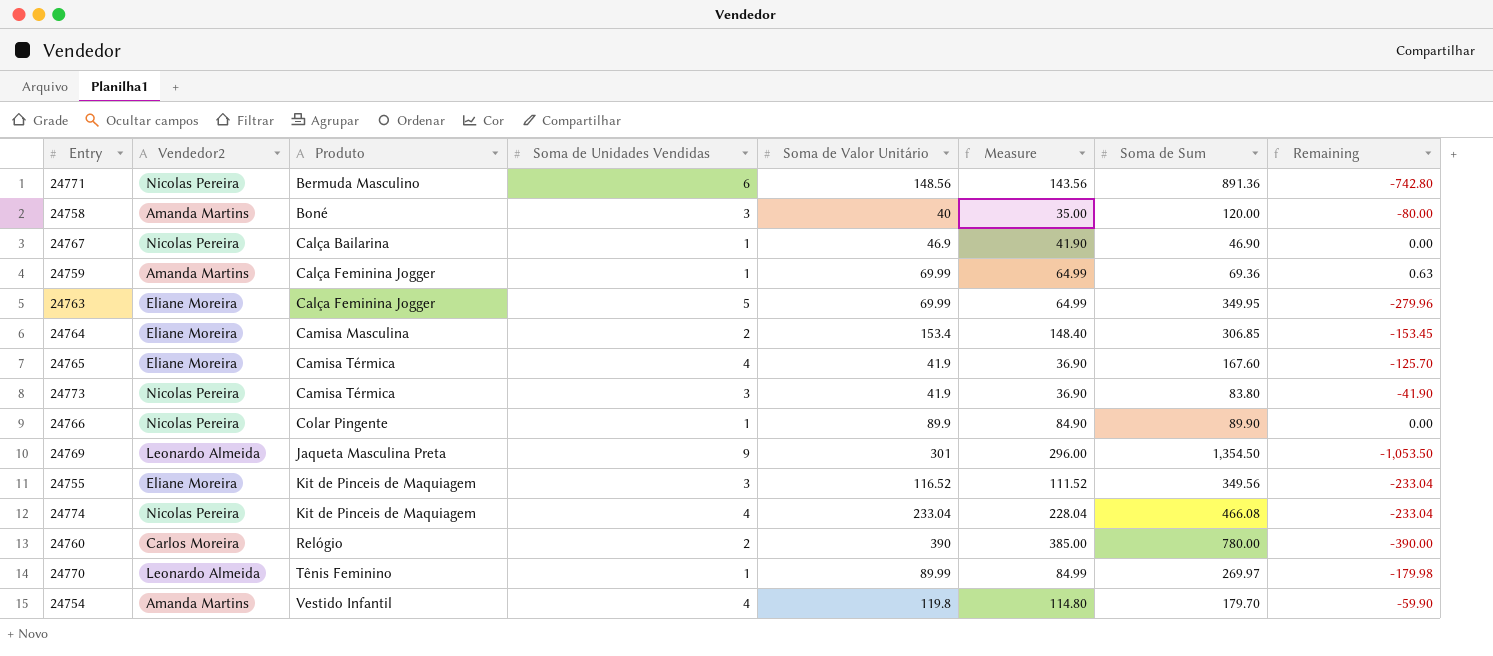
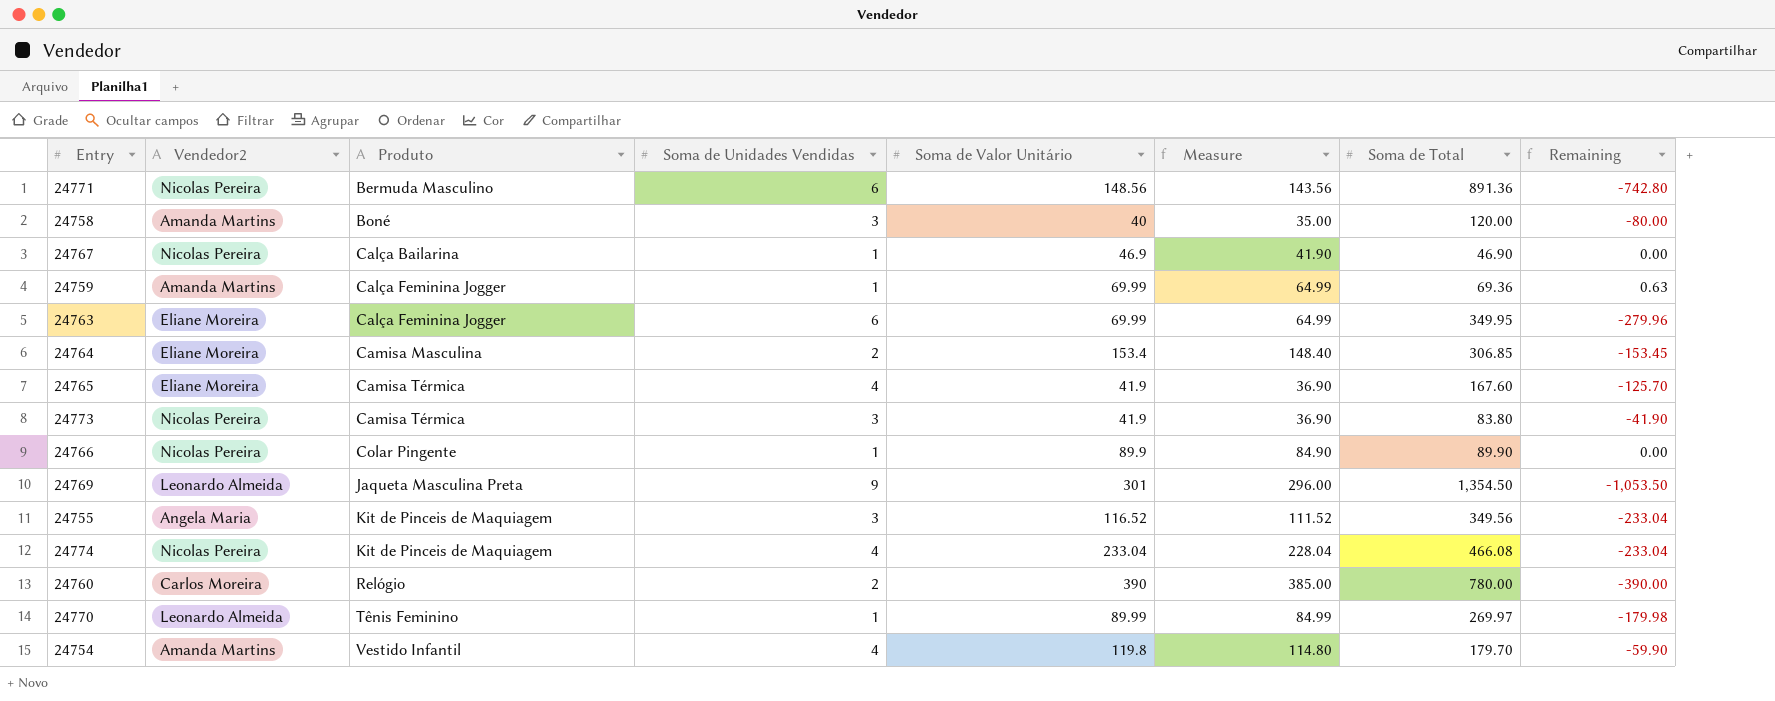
column name: Soma de Sum -> Soma de Total
24763 | Soma de Unidades Vendidas: 5 -> 6
24755 | Vendedor2: Eliane Moreira -> Angela Maria

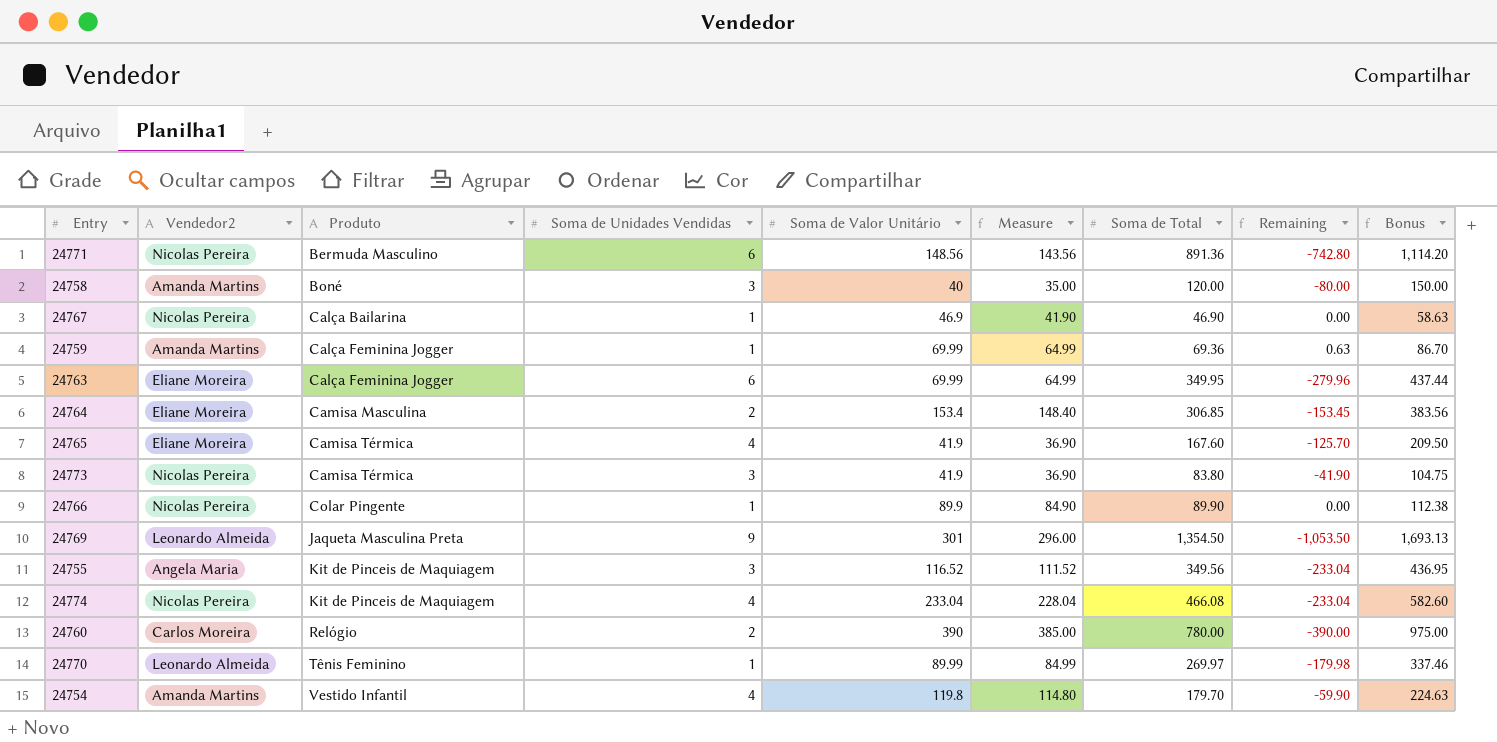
column Bonus | formula: none -> [Soma de Total] * 1.25

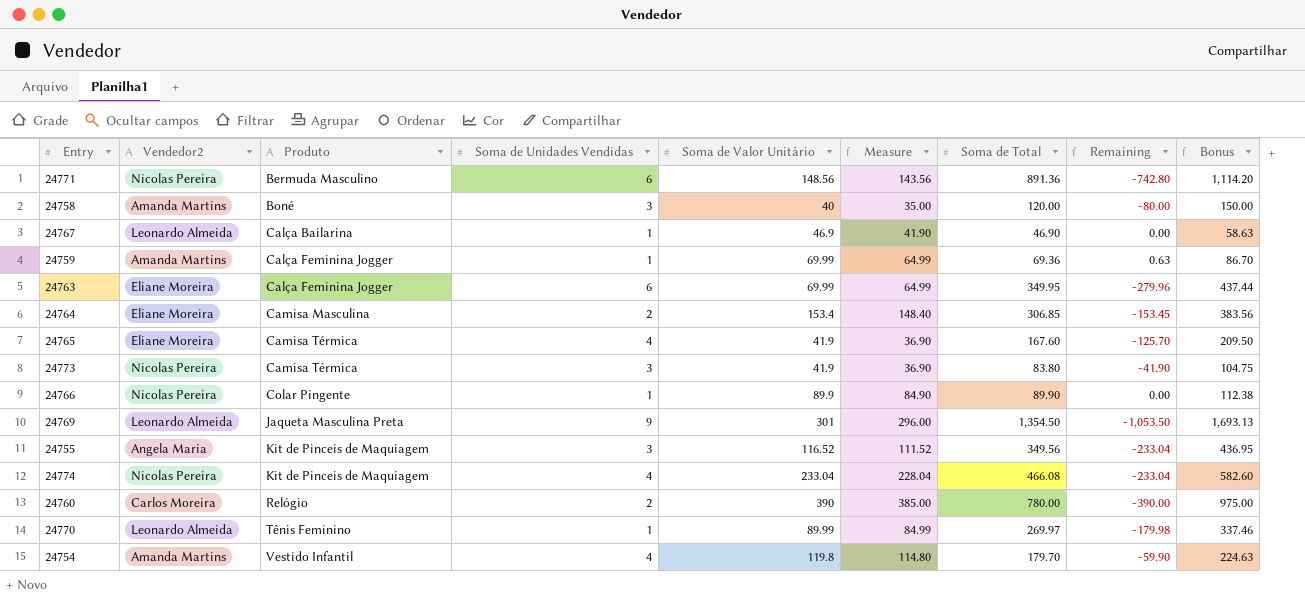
24767 | Vendedor2: Nicolas Pereira -> Leonardo Almeida

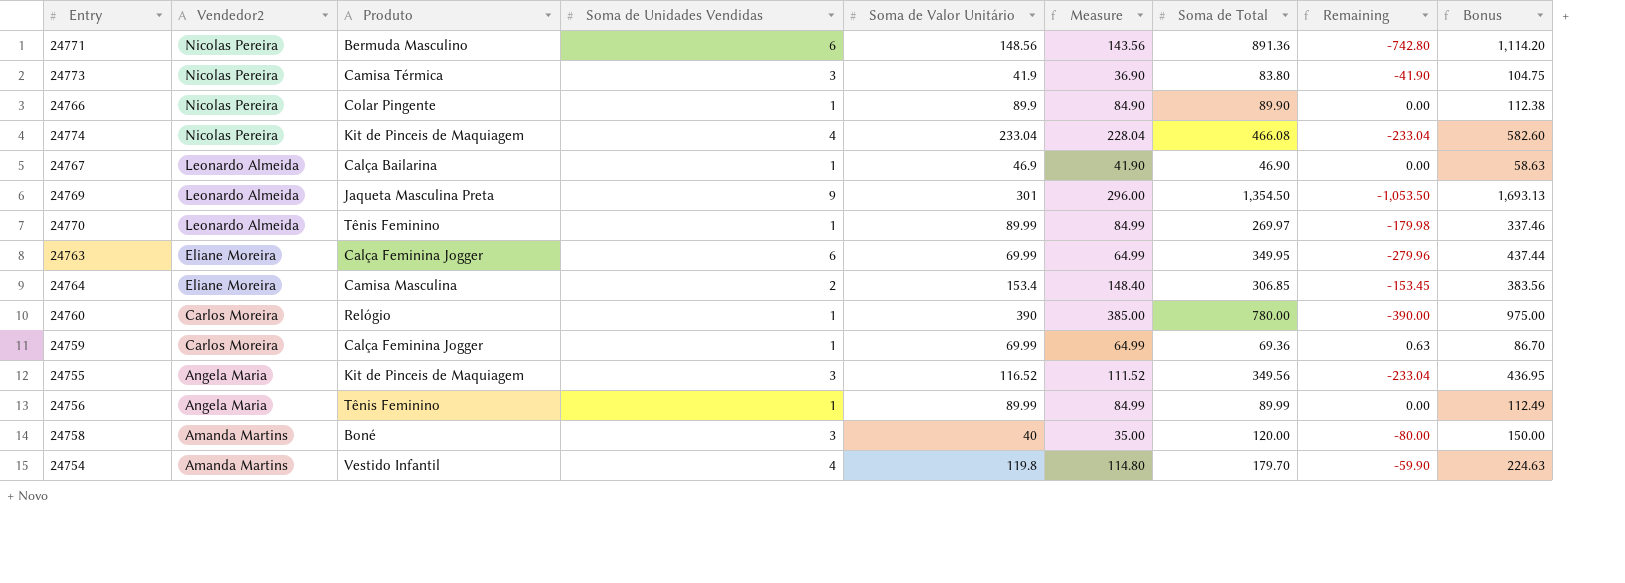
row order: Produto ascending -> Vendedor2 descending
row 24765: Eliane Moreira | Camisa Térmica | 4 | 41.9 | 36.90 | 167.60 | -125.70 | 209.50 -> none
24760 | Soma de Unidades Vendidas: 2 -> 1
24759 | Vendedor2: Amanda Martins -> Carlos Moreira
row 24756: none -> Angela Maria | Tênis Feminino | 1 | 89.99 | 84.99 | 89.99 | 0.00 | 112.49

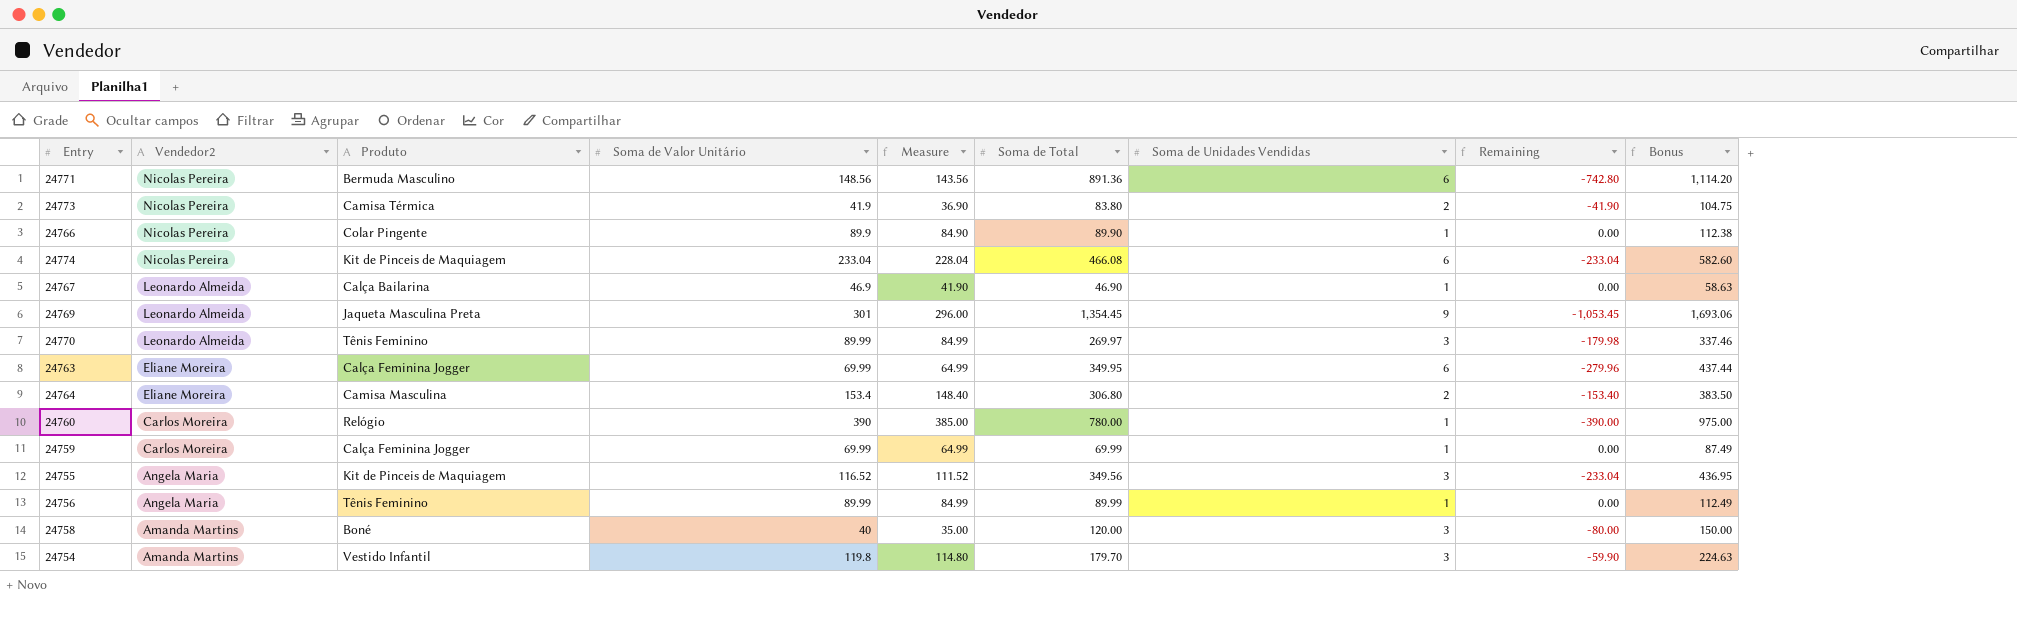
column Soma de Unidades Vendidas | position: 4 -> 7
24773 | Soma de Unidades Vendidas: 3 -> 2
24774 | Soma de Unidades Vendidas: 4 -> 6
24769 | Soma de Total: 1,354.50 -> 1,354.45
24769 | Remaining: -1,053.50 -> -1,053.45
24769 | Bonus: 1,693.13 -> 1,693.06
24770 | Soma de Unidades Vendidas: 1 -> 3
24764 | Soma de Total: 306.85 -> 306.80
24764 | Remaining: -153.45 -> -153.40
24764 | Bonus: 383.56 -> 383.50
24759 | Soma de Total: 69.36 -> 69.99
24759 | Remaining: 0.63 -> 0.00
24759 | Bonus: 86.70 -> 87.49
24754 | Soma de Unidades Vendidas: 4 -> 3

